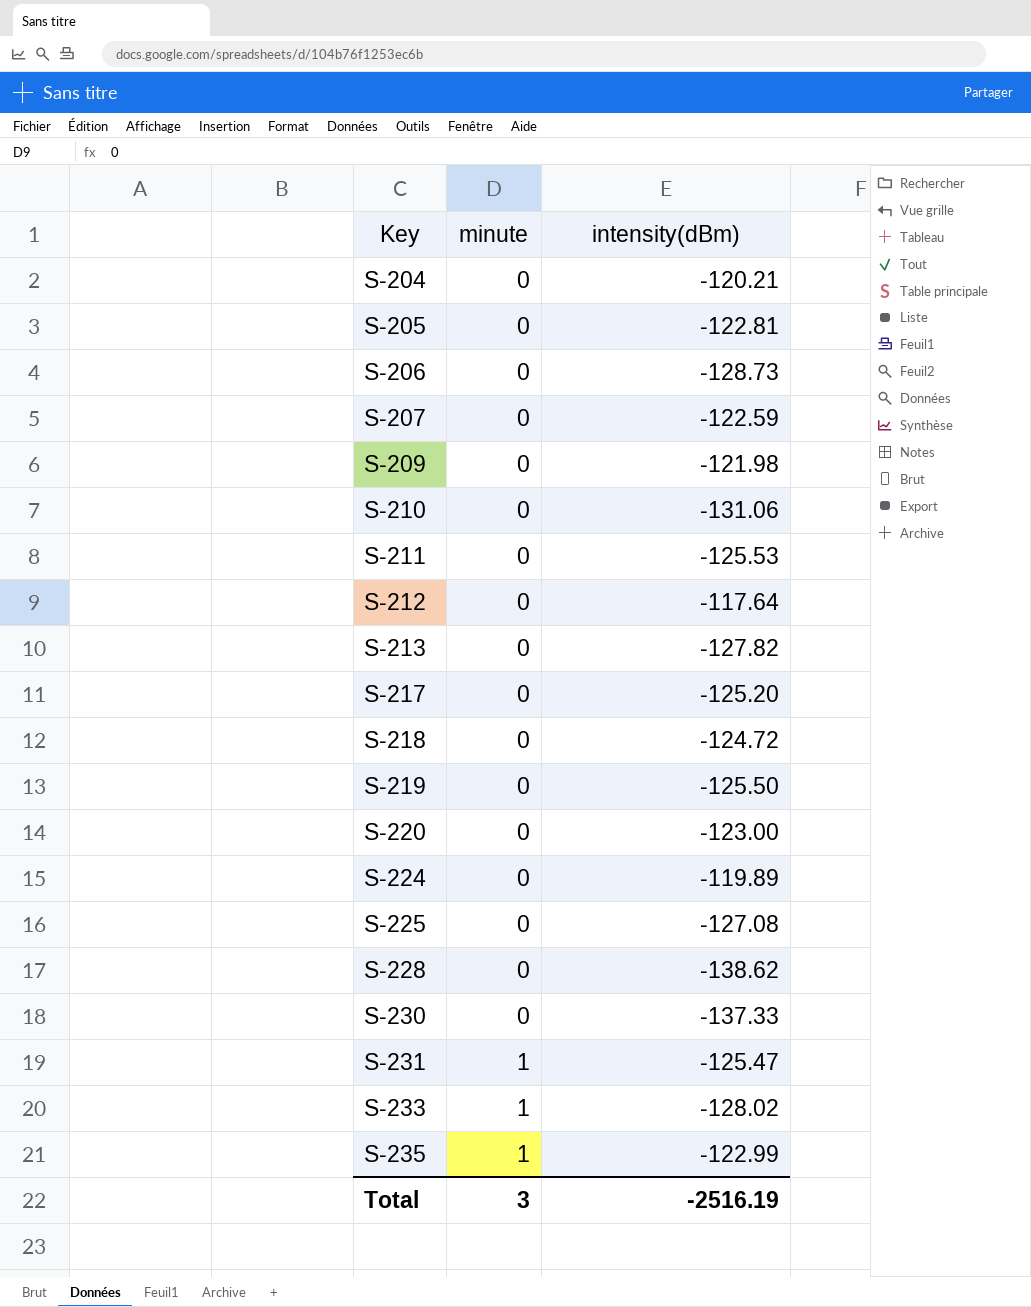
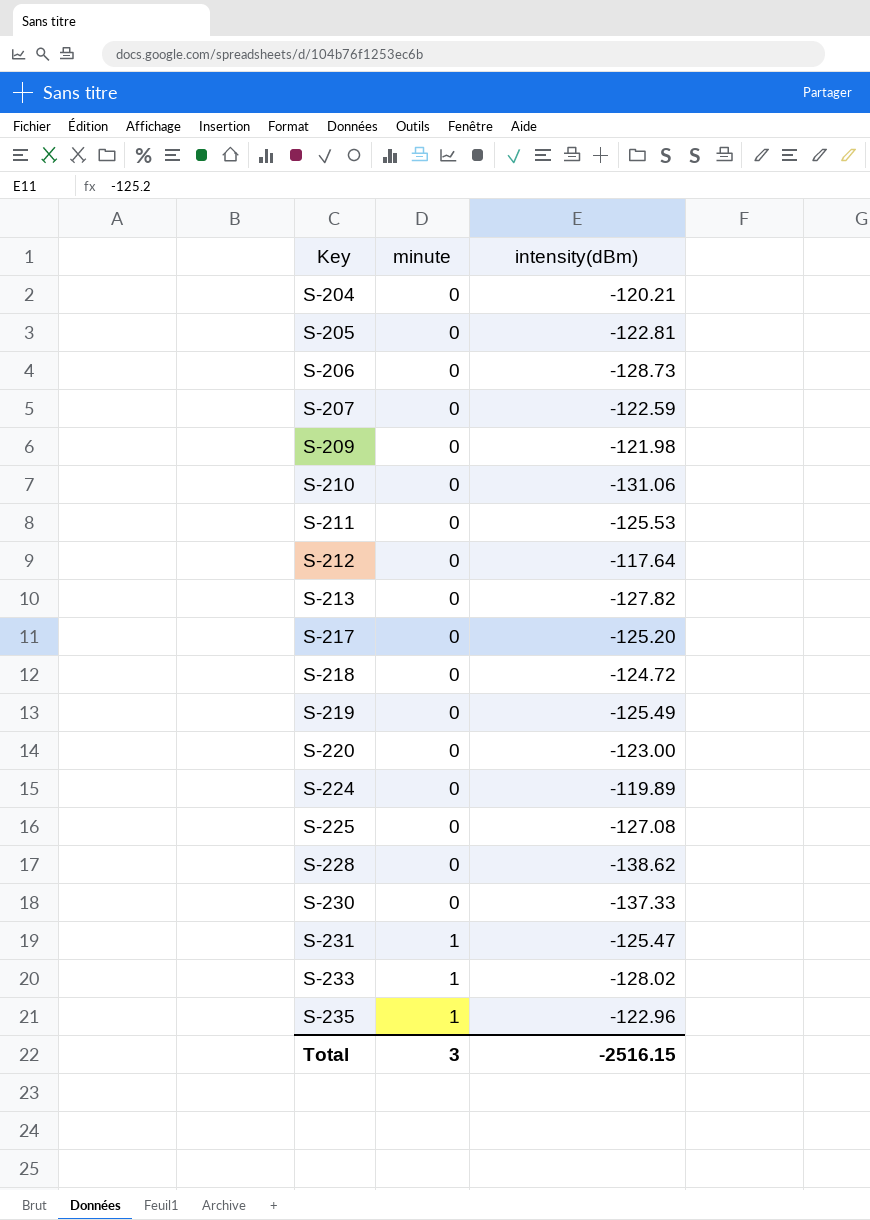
S-219 | intensity(dBm): -125.50 -> -125.49
S-235 | intensity(dBm): -122.99 -> -122.96
Total | intensity(dBm): -2516.19 -> -2516.15

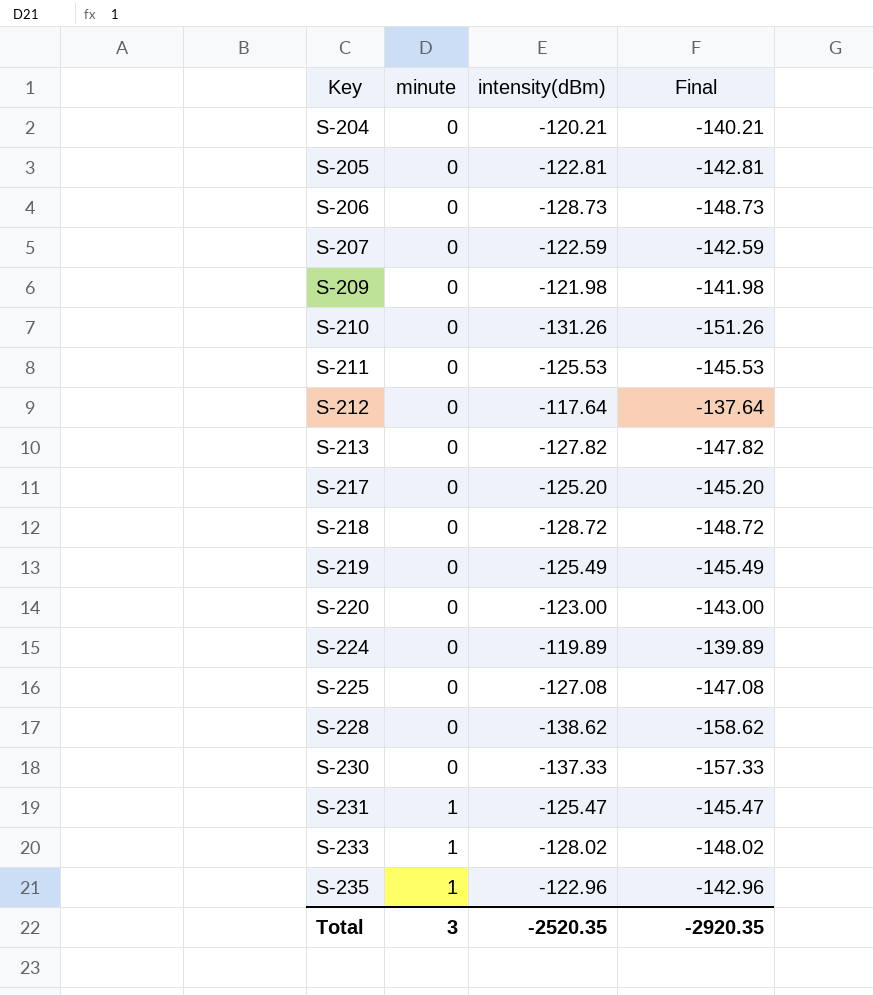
column Final | formula: none -> [intensity(dBm)] - 20
S-210 | intensity(dBm): -131.06 -> -131.26
S-218 | intensity(dBm): -124.72 -> -128.72
Total | intensity(dBm): -2516.15 -> -2520.35

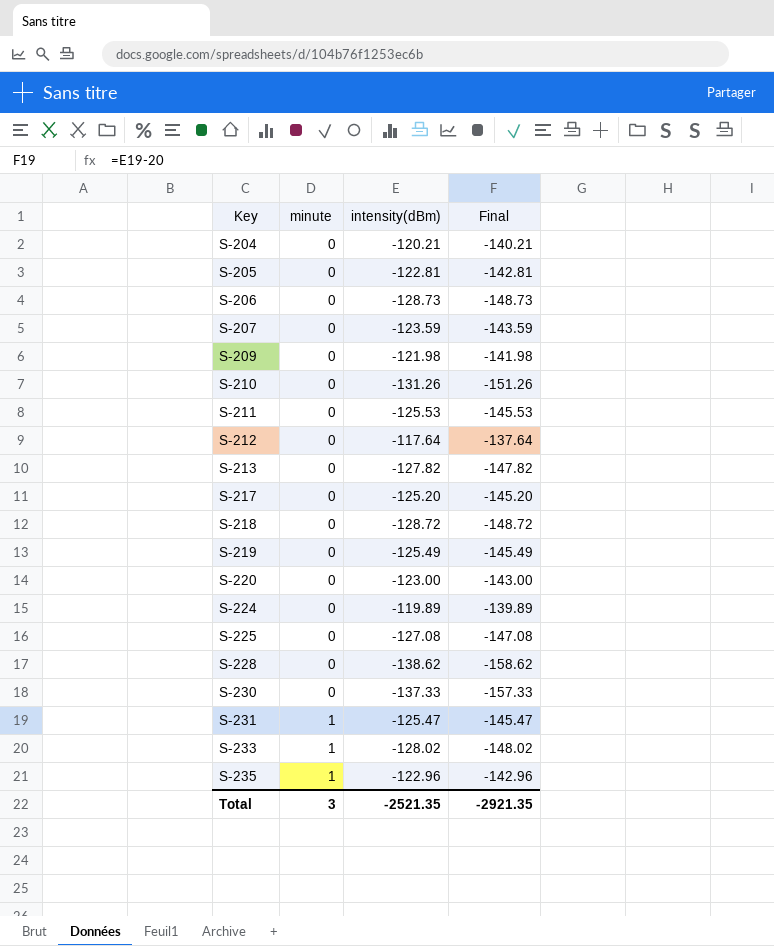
S-207 | intensity(dBm): -122.59 -> -123.59
S-207 | Final: -142.59 -> -143.59
Total | intensity(dBm): -2520.35 -> -2521.35
Total | Final: -2920.35 -> -2921.35

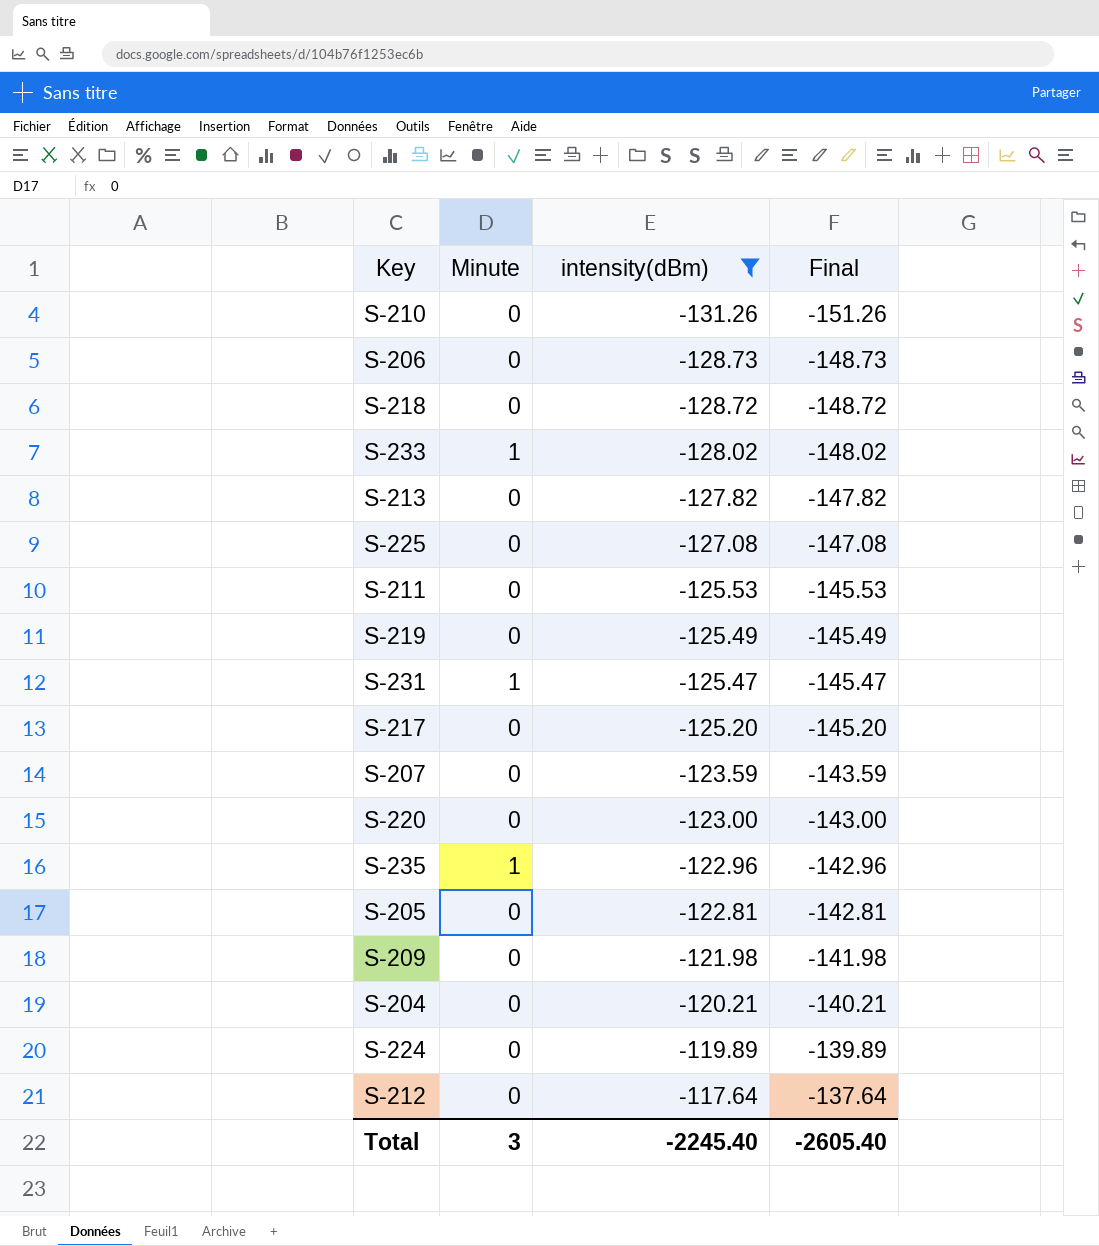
filter: none -> intensity(dBm) >= -131.26
row order: Key ascending -> intensity(dBm) ascending
column name: minute -> Minute
Total | intensity(dBm): -2521.35 -> -2245.40
Total | Final: -2921.35 -> -2605.40

